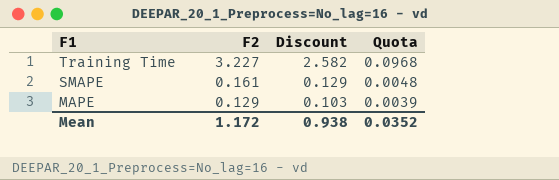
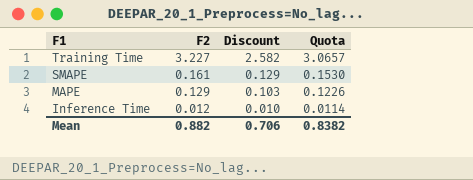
column Quota | formula: [F2] * 0.03 -> [F2] * 0.95
row Inference Time: none -> 0.012 | 0.010 | 0.0114
Mean | F2: 1.172 -> 0.882
Mean | Discount: 0.938 -> 0.706
Mean | Quota: 0.0352 -> 0.8382

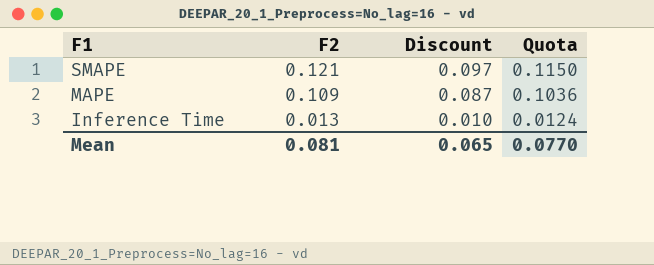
row Training Time: 3.227 | 2.582 | 3.0657 -> none
SMAPE | F2: 0.161 -> 0.121
SMAPE | Discount: 0.129 -> 0.097
SMAPE | Quota: 0.1530 -> 0.1150
MAPE | F2: 0.129 -> 0.109
MAPE | Discount: 0.103 -> 0.087
MAPE | Quota: 0.1226 -> 0.1036
Inference Time | F2: 0.012 -> 0.013
Inference Time | Quota: 0.0114 -> 0.0124
Mean | F2: 0.882 -> 0.081
Mean | Discount: 0.706 -> 0.065
Mean | Quota: 0.8382 -> 0.0770

